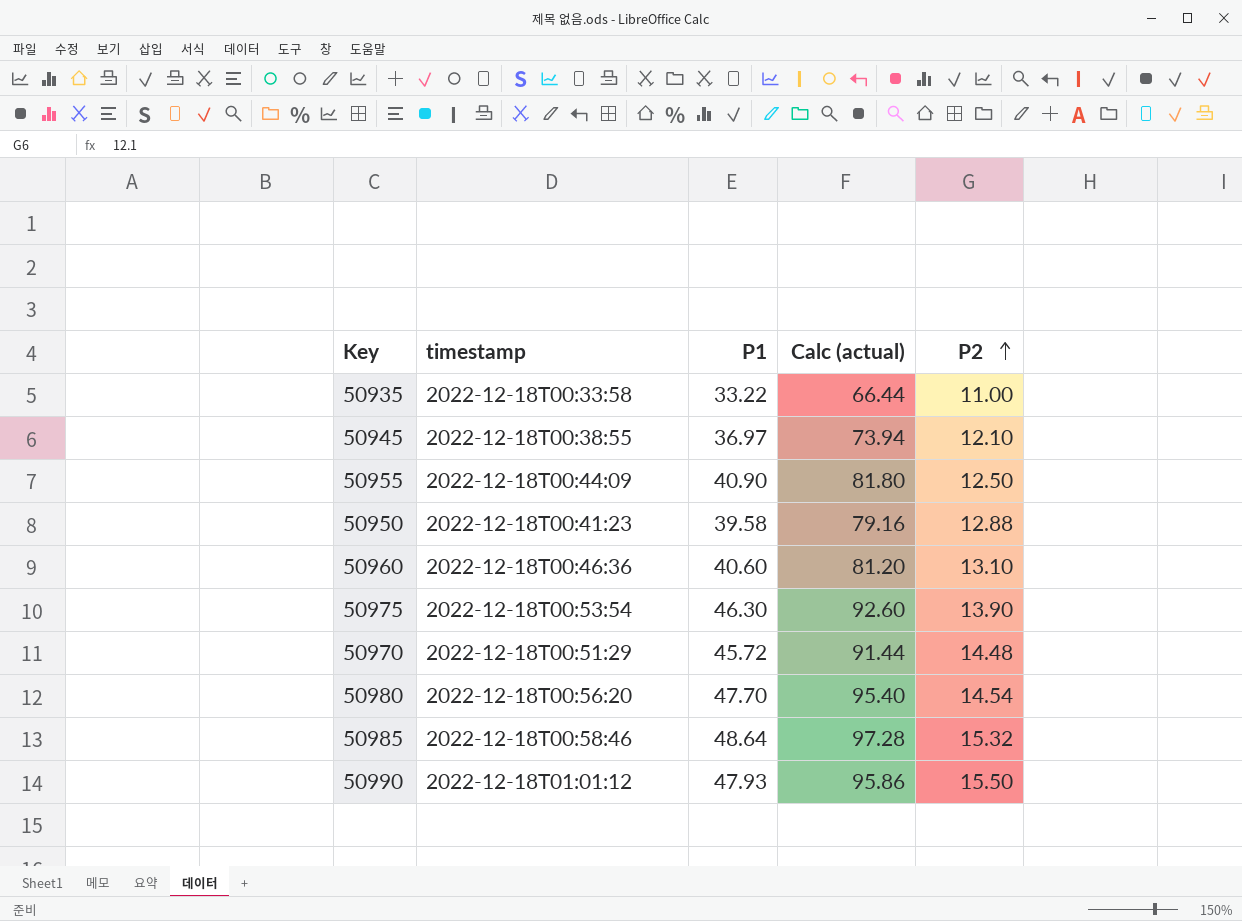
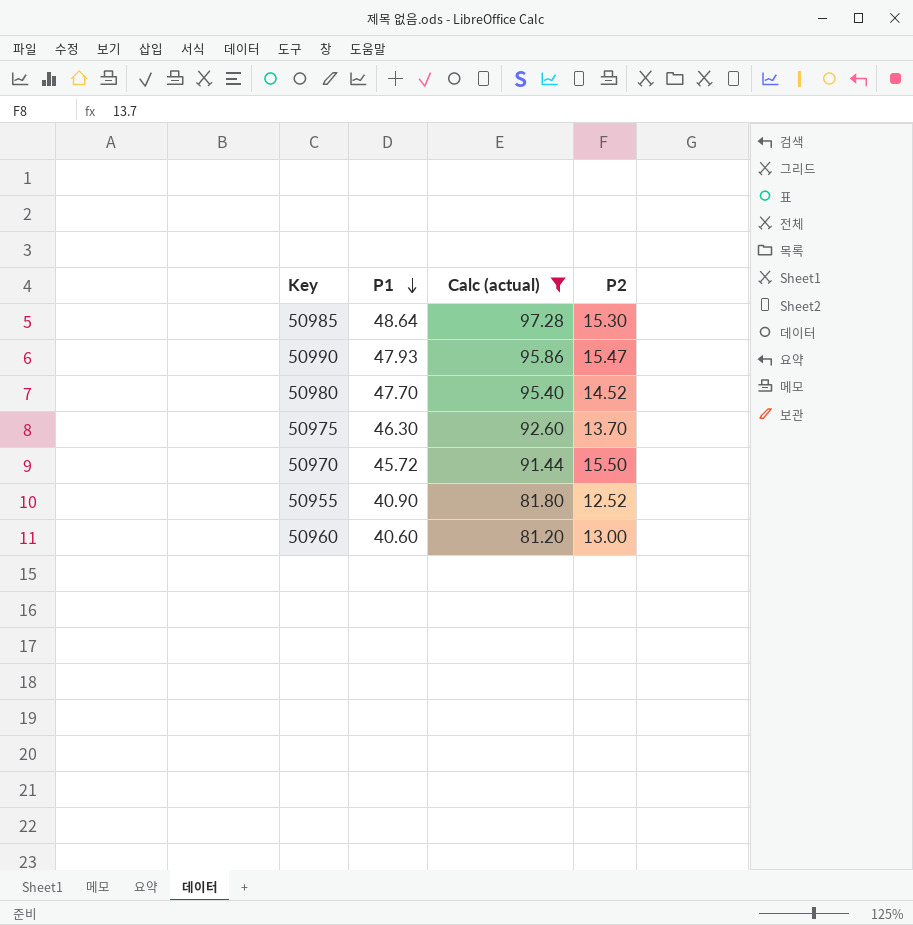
filter: none -> Calc (actual) >= 81.20
row order: P2 ascending -> P1 descending
column timestamp | position: 2 -> none
50985 | P2: 15.32 -> 15.30
50990 | P2: 15.50 -> 15.47
50980 | P2: 14.54 -> 14.52
50975 | P2: 13.90 -> 13.70
50970 | P2: 14.48 -> 15.50
50955 | P2: 12.50 -> 12.52
50960 | P2: 13.10 -> 13.00

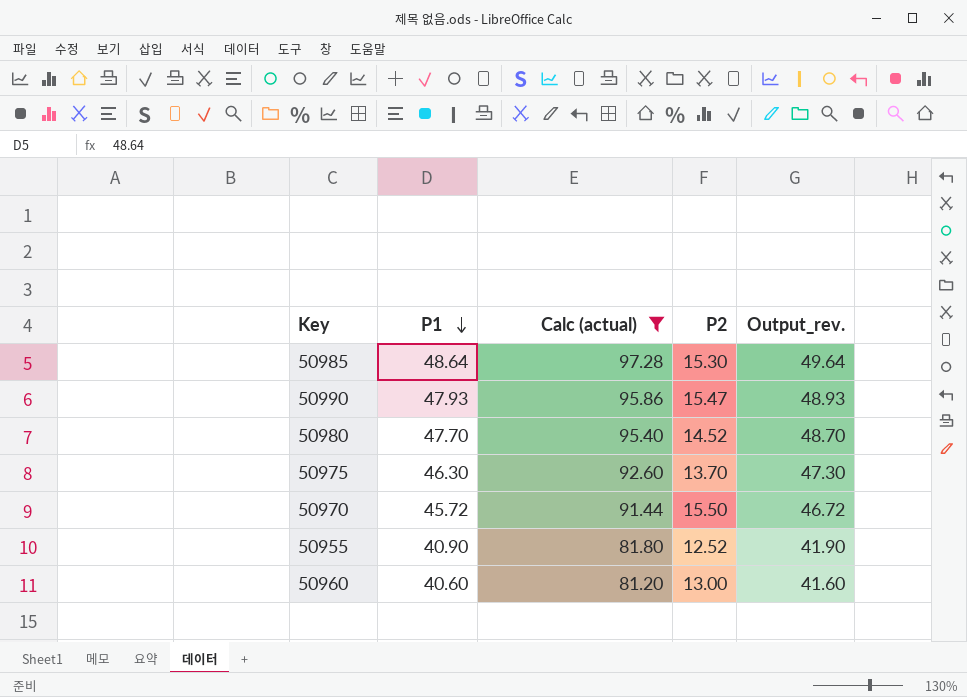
column Output_rev. | formula: none -> [P1] + 1

